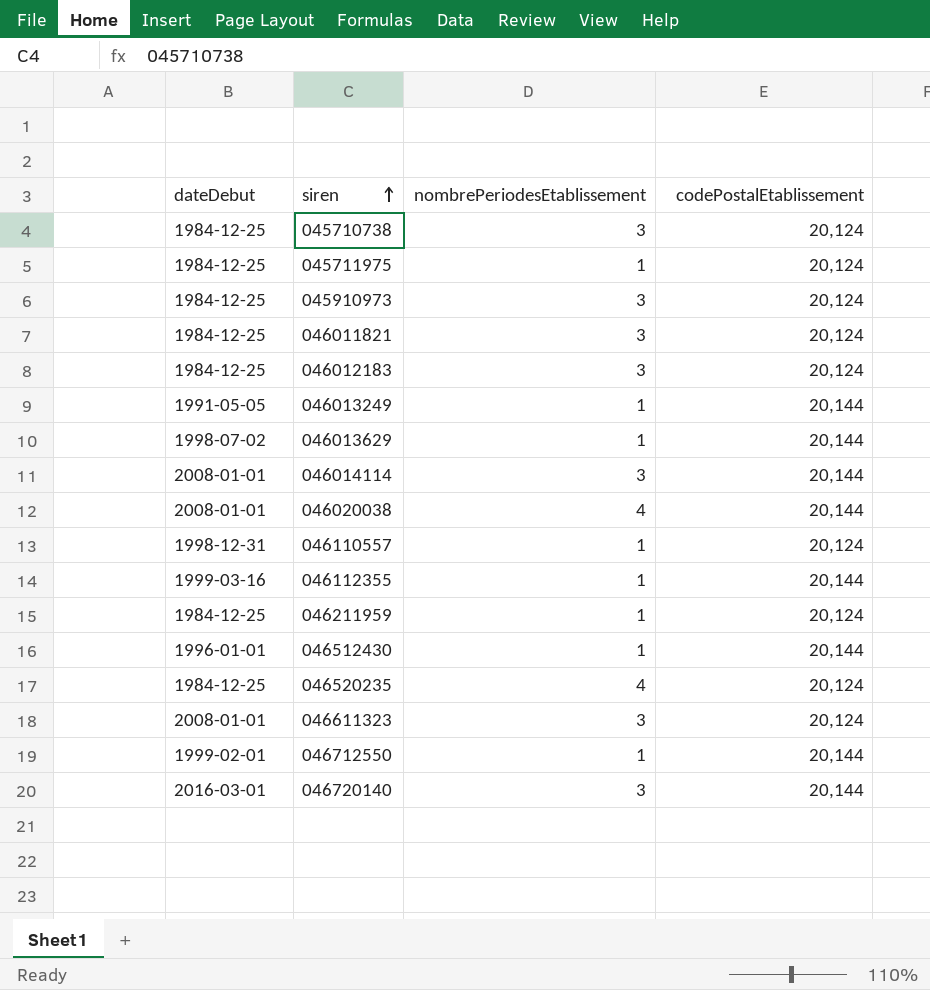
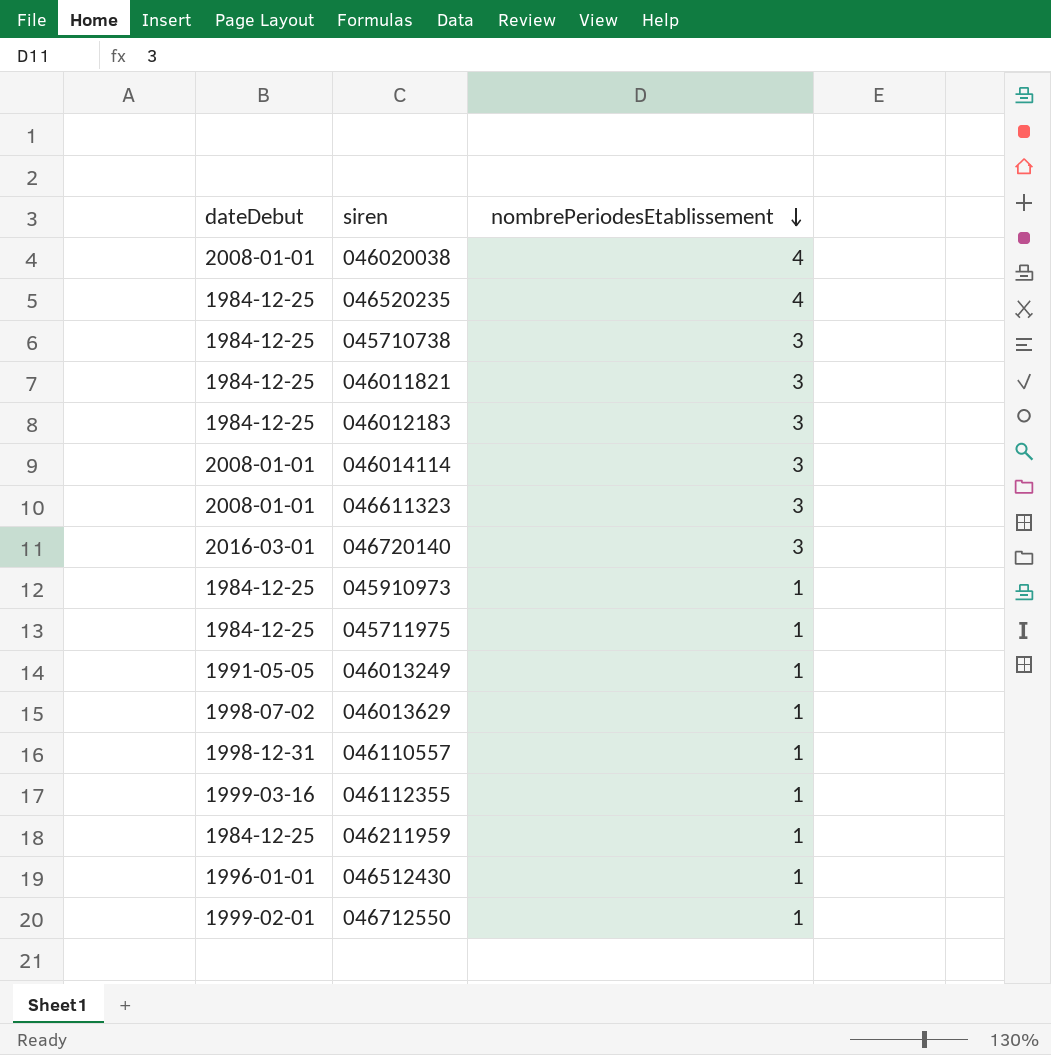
row order: siren ascending -> nombrePeriodesEtablissement descending
column codePostalEtablissement | position: 4 -> none
045910973 | nombrePeriodesEtablissement: 3 -> 1

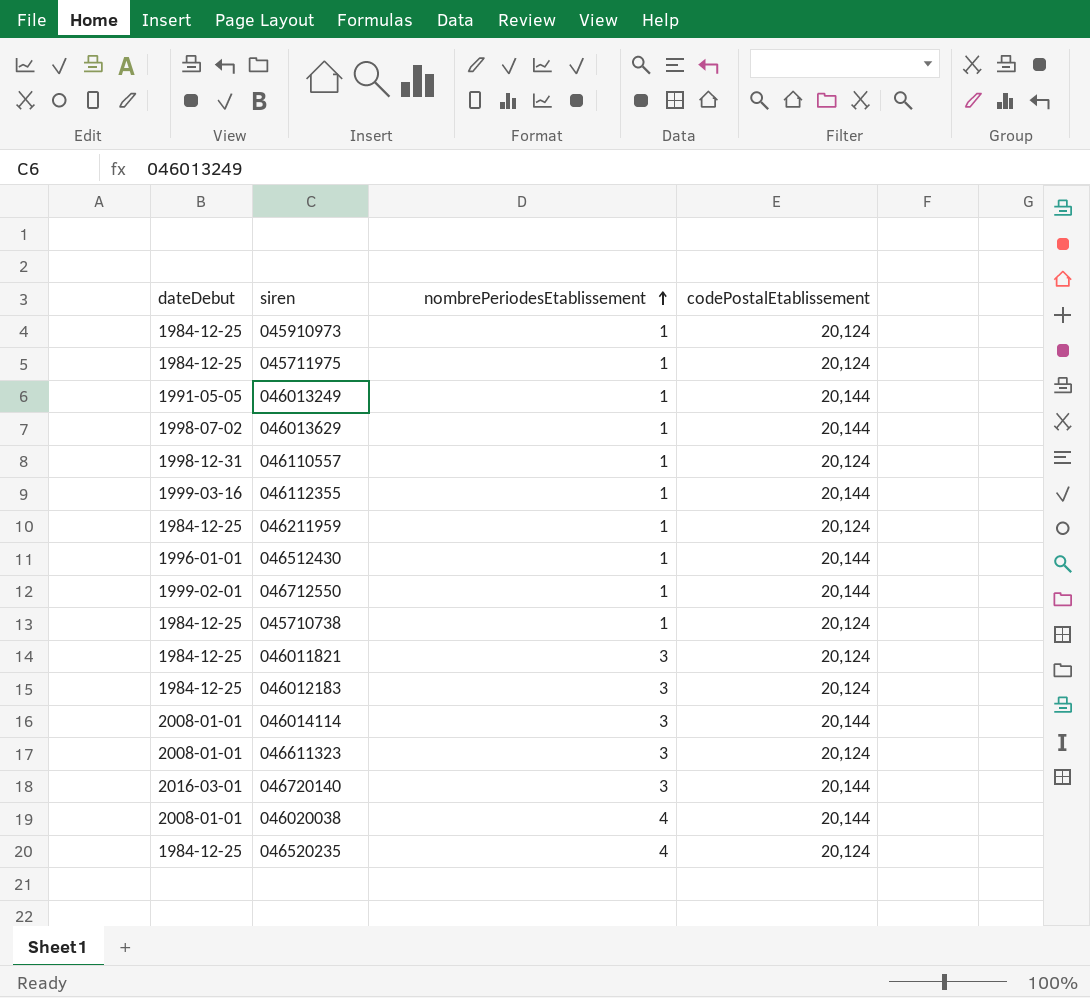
row order: nombrePeriodesEtablissement descending -> nombrePeriodesEtablissement ascending
column codePostalEtablissement | position: none -> 4
045710738 | nombrePeriodesEtablissement: 3 -> 1

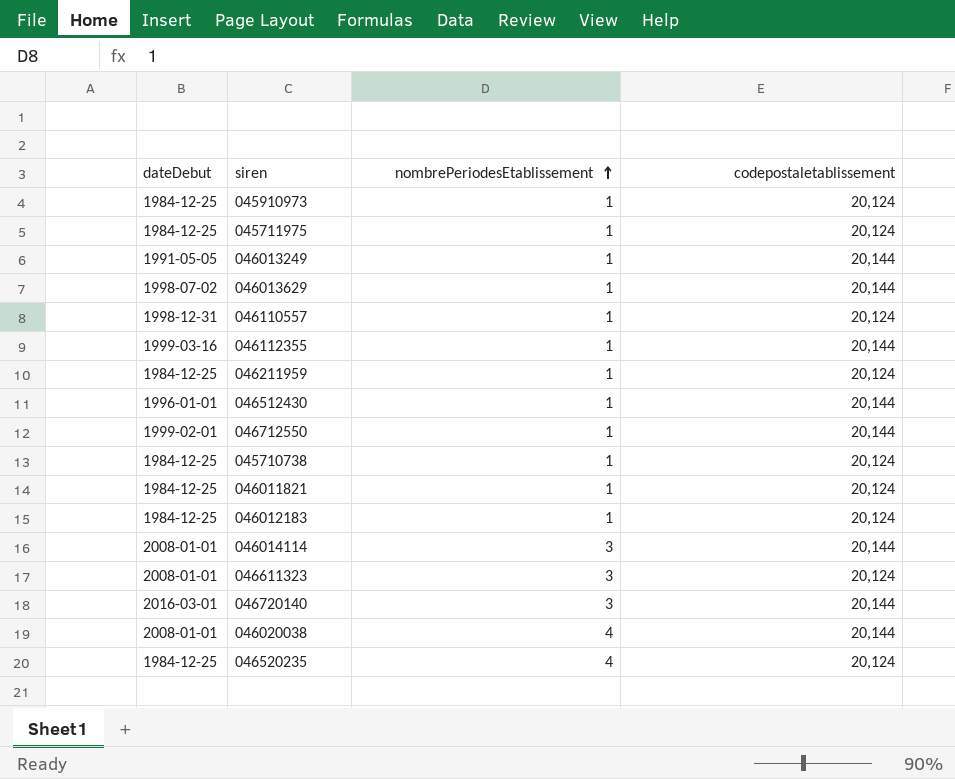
column name: codePostalEtablissement -> codepostaletablissement
046011821 | nombrePeriodesEtablissement: 3 -> 1
046012183 | nombrePeriodesEtablissement: 3 -> 1

